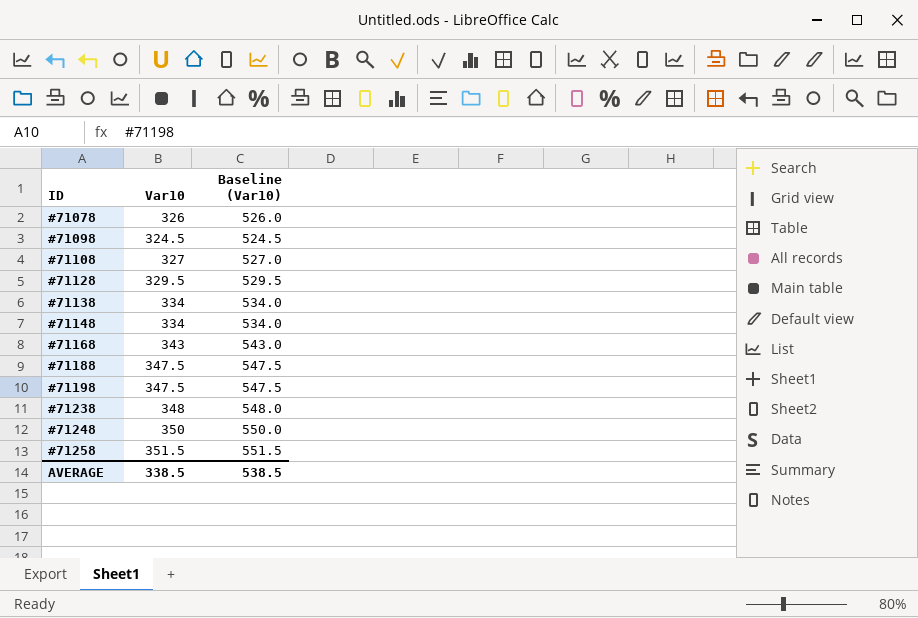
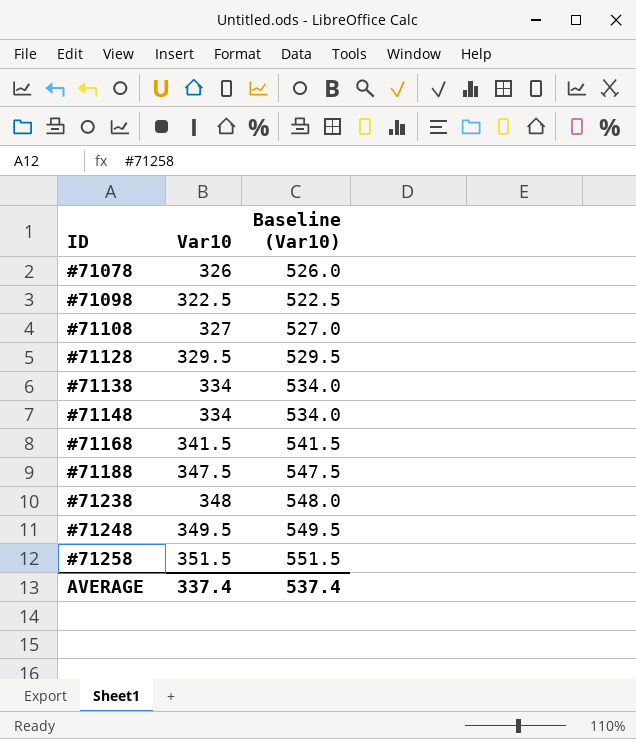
row #71198: 347.5 | 547.5 -> none
#71098 | Var10: 324.5 -> 322.5
#71098 | Baseline (Var10): 524.5 -> 522.5
#71168 | Var10: 343 -> 341.5
#71168 | Baseline (Var10): 543.0 -> 541.5
#71248 | Var10: 350 -> 349.5
#71248 | Baseline (Var10): 550.0 -> 549.5
AVERAGE | Var10: 338.5 -> 337.4
AVERAGE | Baseline (Var10): 538.5 -> 537.4

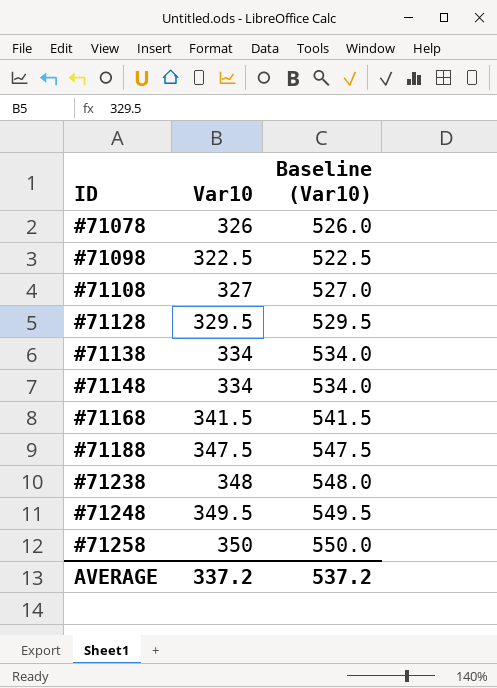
#71258 | Var10: 351.5 -> 350
#71258 | Baseline (Var10): 551.5 -> 550.0
AVERAGE | Var10: 337.4 -> 337.2
AVERAGE | Baseline (Var10): 537.4 -> 537.2

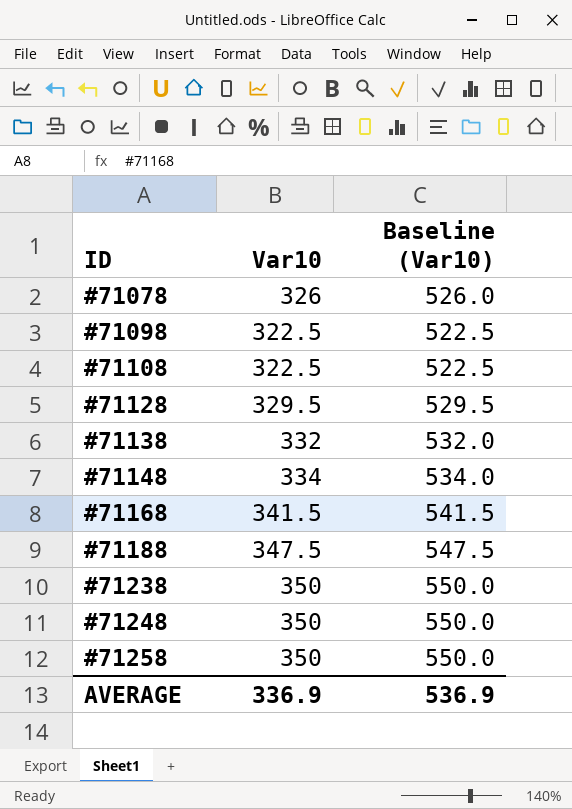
#71108 | Var10: 327 -> 322.5
#71108 | Baseline (Var10): 527.0 -> 522.5
#71138 | Var10: 334 -> 332
#71138 | Baseline (Var10): 534.0 -> 532.0
#71238 | Var10: 348 -> 350
#71238 | Baseline (Var10): 548.0 -> 550.0
#71248 | Var10: 349.5 -> 350
#71248 | Baseline (Var10): 549.5 -> 550.0
AVERAGE | Var10: 337.2 -> 336.9
AVERAGE | Baseline (Var10): 537.2 -> 536.9

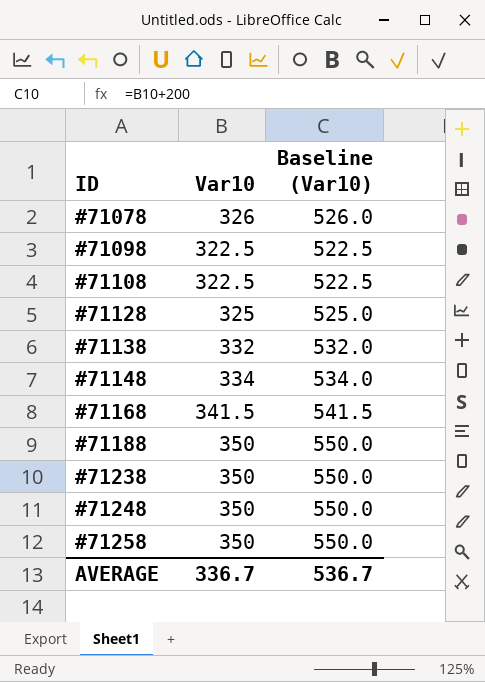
#71128 | Var10: 329.5 -> 325
#71128 | Baseline (Var10): 529.5 -> 525.0
#71188 | Var10: 347.5 -> 350
#71188 | Baseline (Var10): 547.5 -> 550.0
AVERAGE | Var10: 336.9 -> 336.7
AVERAGE | Baseline (Var10): 536.9 -> 536.7

